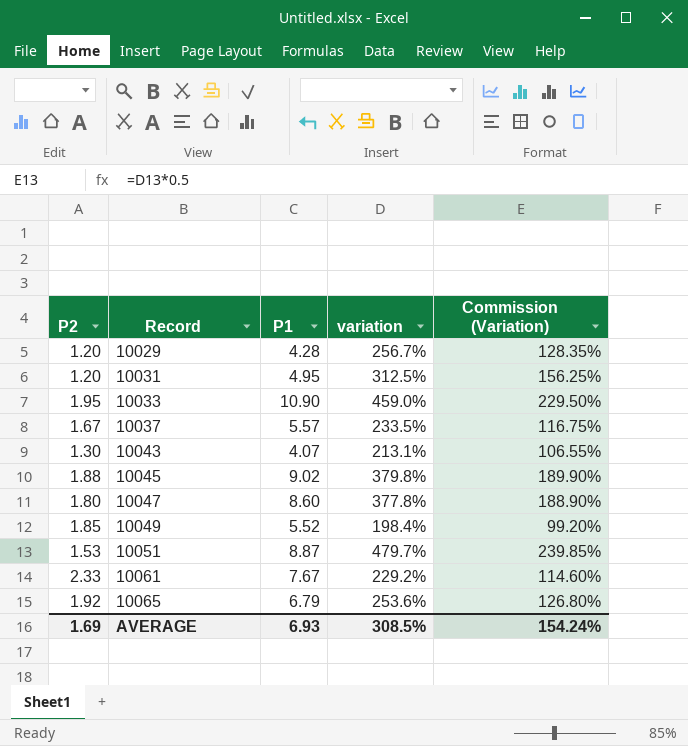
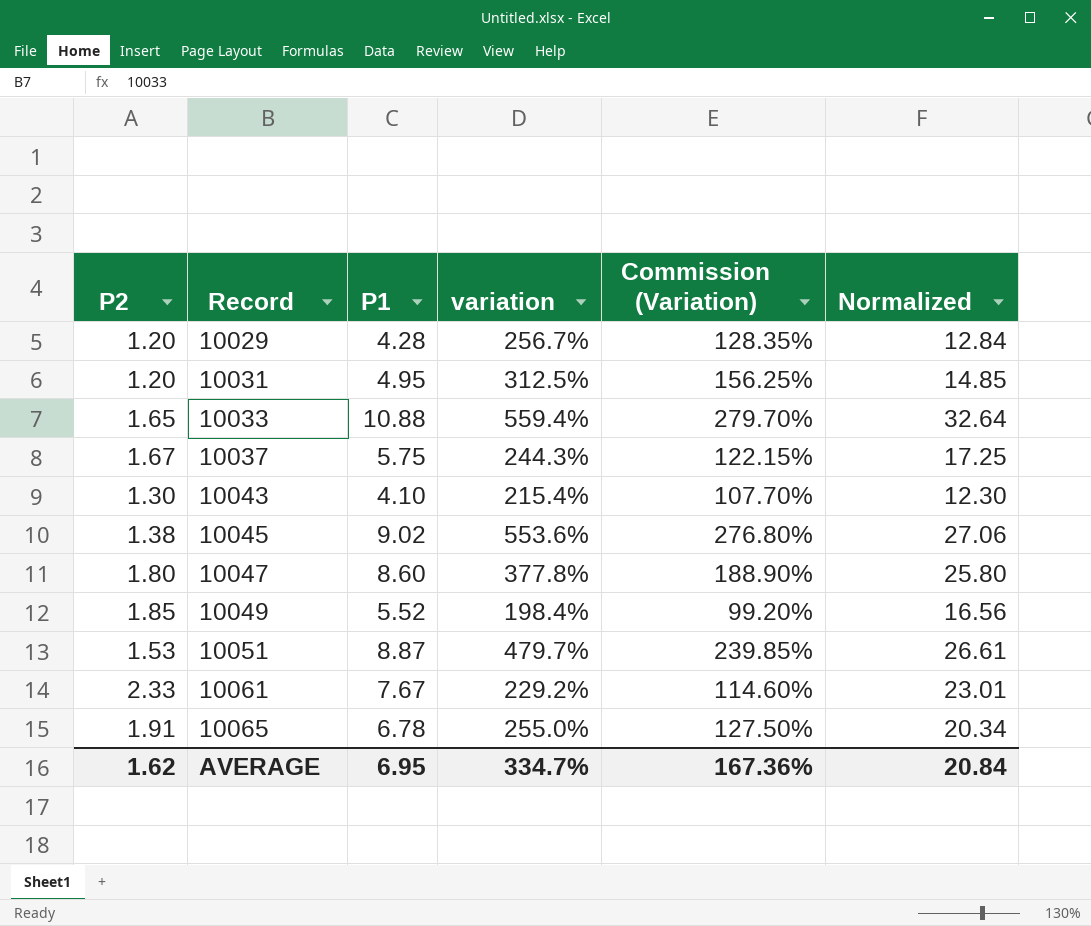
column Normalized | formula: none -> [P1] * 3
10033 | P2: 1.95 -> 1.65
10033 | P1: 10.90 -> 10.88
10033 | variation: 459.0% -> 559.4%
10033 | Commission (Variation): 229.50% -> 279.70%
10037 | P1: 5.57 -> 5.75
10037 | variation: 233.5% -> 244.3%
10037 | Commission (Variation): 116.75% -> 122.15%
10043 | P1: 4.07 -> 4.10
10043 | variation: 213.1% -> 215.4%
10043 | Commission (Variation): 106.55% -> 107.70%
10045 | P2: 1.88 -> 1.38
10045 | variation: 379.8% -> 553.6%
10045 | Commission (Variation): 189.90% -> 276.80%
10065 | P2: 1.92 -> 1.91
10065 | P1: 6.79 -> 6.78
10065 | variation: 253.6% -> 255.0%
10065 | Commission (Variation): 126.80% -> 127.50%
AVERAGE | P2: 1.69 -> 1.62
AVERAGE | P1: 6.93 -> 6.95
AVERAGE | variation: 308.5% -> 334.7%
AVERAGE | Commission (Variation): 154.24% -> 167.36%

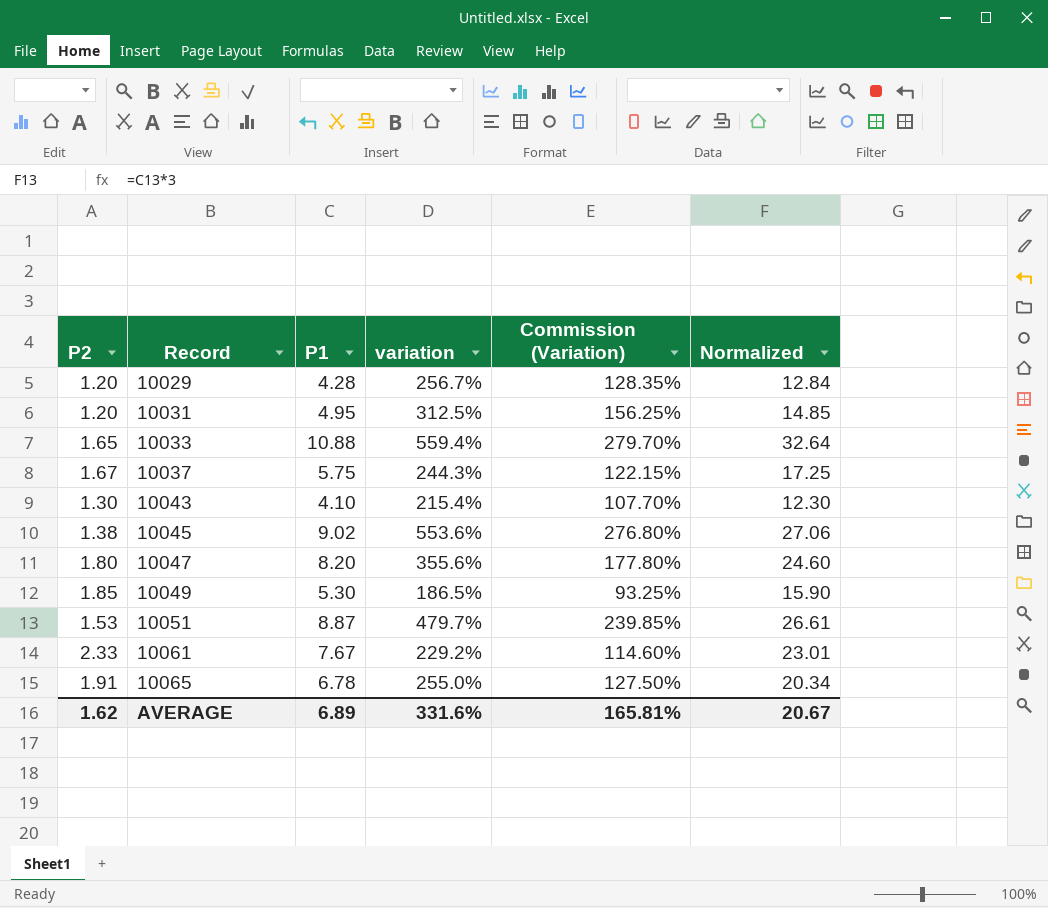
10047 | P1: 8.60 -> 8.20
10047 | variation: 377.8% -> 355.6%
10047 | Commission (Variation): 188.90% -> 177.80%
10047 | Normalized: 25.80 -> 24.60
10049 | P1: 5.52 -> 5.30
10049 | variation: 198.4% -> 186.5%
10049 | Commission (Variation): 99.20% -> 93.25%
10049 | Normalized: 16.56 -> 15.90
AVERAGE | P1: 6.95 -> 6.89
AVERAGE | variation: 334.7% -> 331.6%
AVERAGE | Commission (Variation): 167.36% -> 165.81%
AVERAGE | Normalized: 20.84 -> 20.67

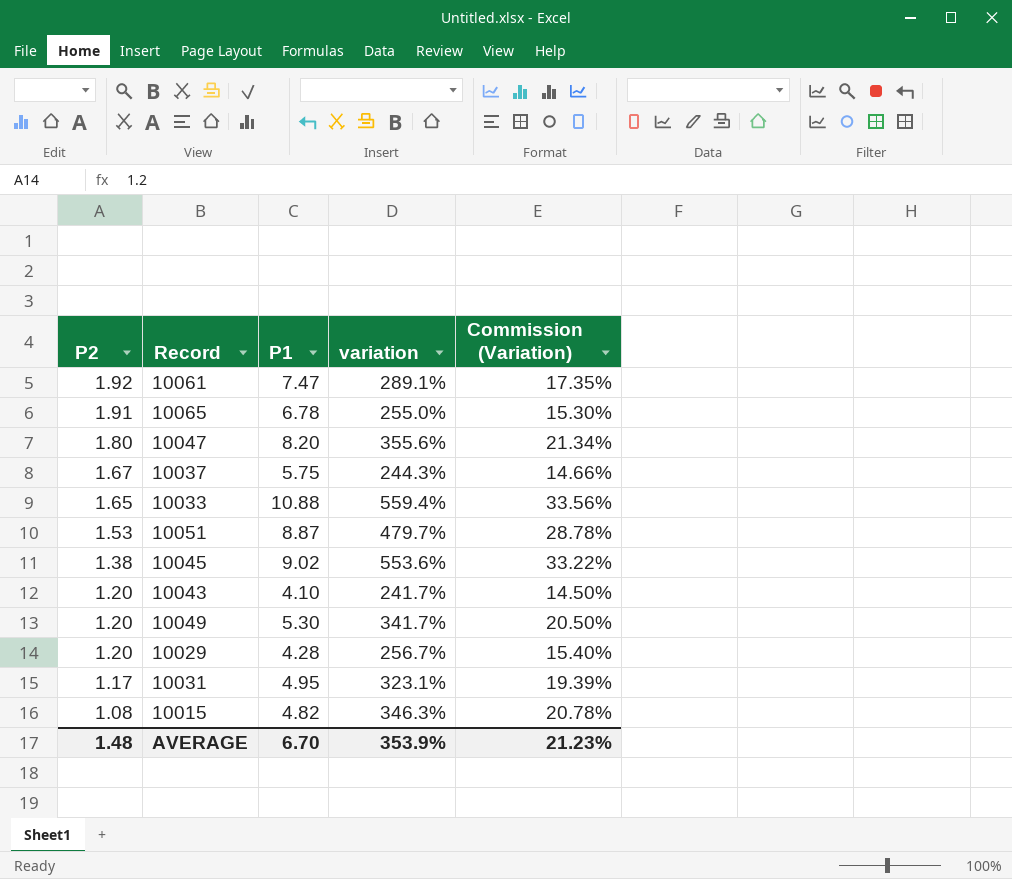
row order: Record ascending -> P2 descending
column Normalized | formula: [P1] * 3 -> none
column Commission (Variation) | formula: [variation] * 0.5 -> [variation] * 0.06
10061 | P2: 2.33 -> 1.92
10061 | P1: 7.67 -> 7.47
10061 | variation: 229.2% -> 289.1%
10043 | P2: 1.30 -> 1.20
10043 | variation: 215.4% -> 241.7%
10049 | P2: 1.85 -> 1.20
10049 | variation: 186.5% -> 341.7%
10031 | P2: 1.20 -> 1.17
10031 | variation: 312.5% -> 323.1%
row 10015: none -> 1.08 | 4.82 | 346.3% | 20.78%
AVERAGE | P2: 1.62 -> 1.48
AVERAGE | P1: 6.89 -> 6.70
AVERAGE | variation: 331.6% -> 353.9%
AVERAGE | Commission (Variation): 165.81% -> 21.23%

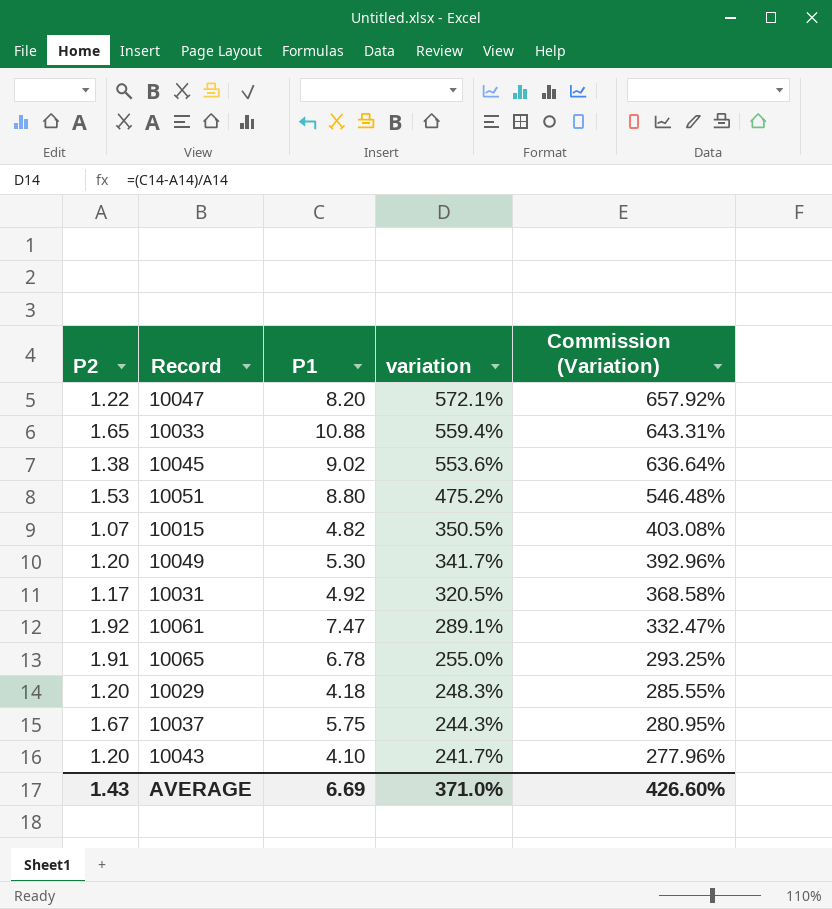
row order: P2 descending -> variation descending
column Commission (Variation) | formula: [variation] * 0.06 -> [variation] * 1.15
10047 | P2: 1.80 -> 1.22
10047 | variation: 355.6% -> 572.1%
10051 | P1: 8.87 -> 8.80
10051 | variation: 479.7% -> 475.2%
10015 | P2: 1.08 -> 1.07
10015 | variation: 346.3% -> 350.5%
10031 | P1: 4.95 -> 4.92
10031 | variation: 323.1% -> 320.5%
10029 | P1: 4.28 -> 4.18
10029 | variation: 256.7% -> 248.3%
AVERAGE | P2: 1.48 -> 1.43
AVERAGE | P1: 6.70 -> 6.69
AVERAGE | variation: 353.9% -> 371.0%
AVERAGE | Commission (Variation): 21.23% -> 426.60%

